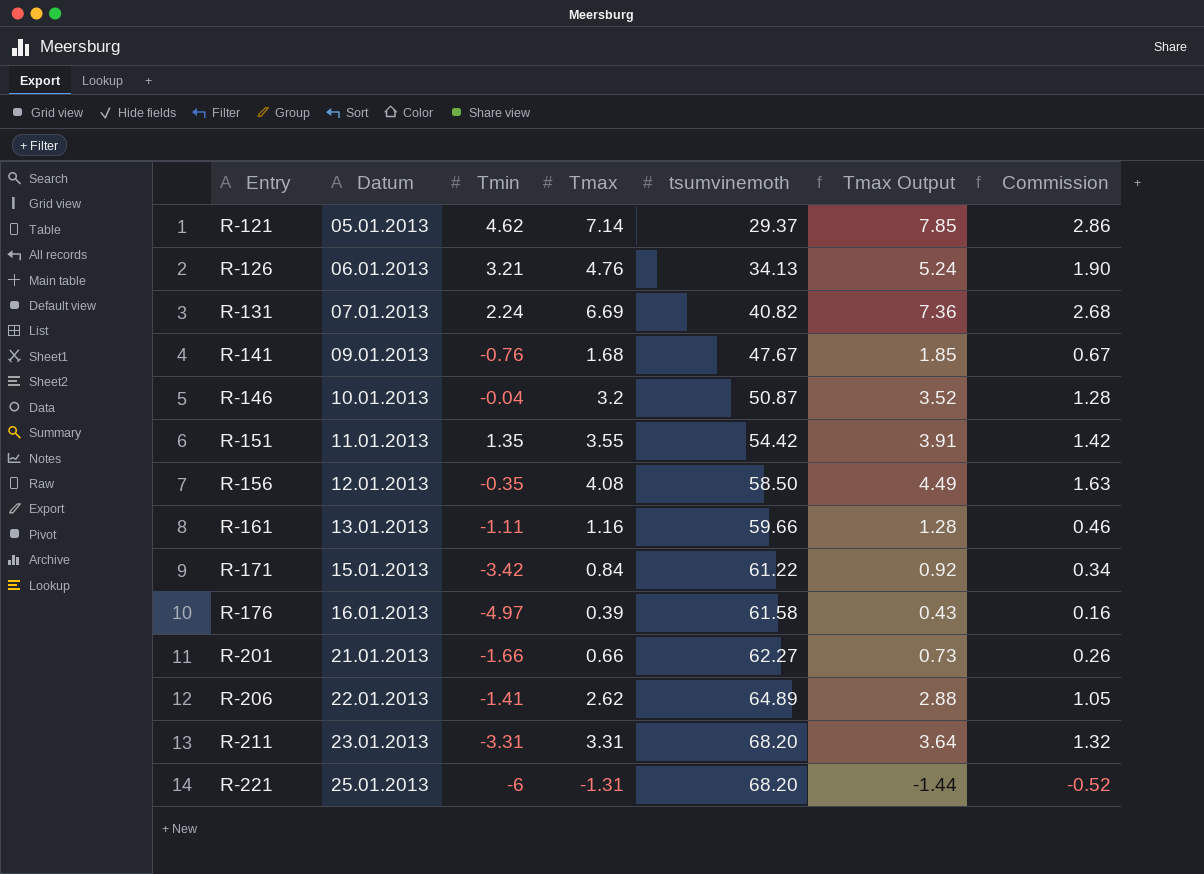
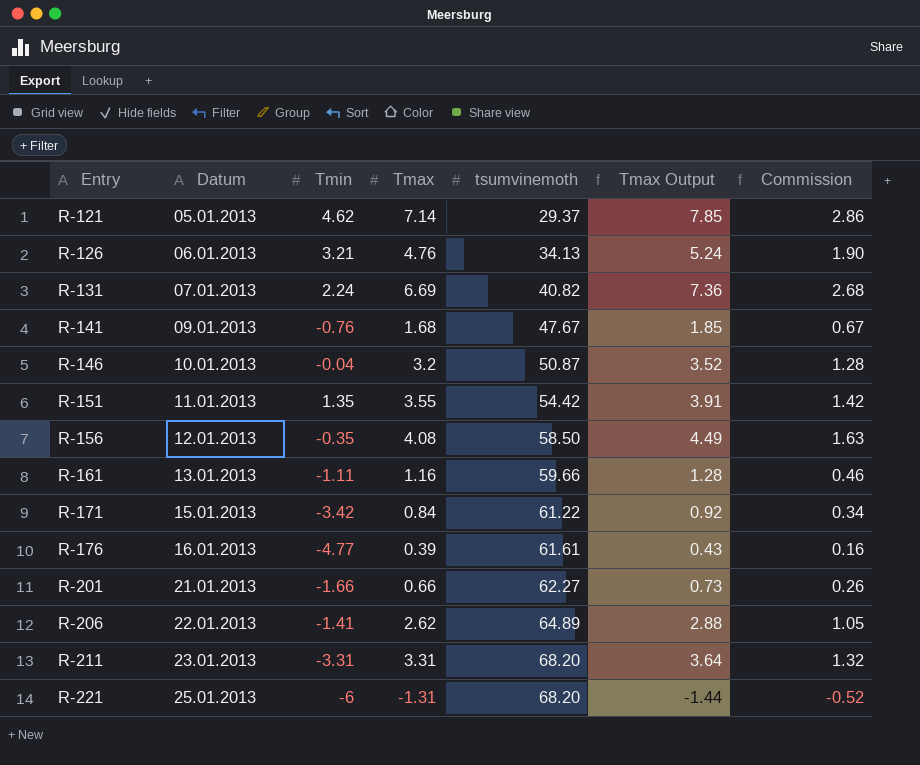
R-176 | Tmin: -4.97 -> -4.77
R-176 | tsumvinemoth: 61.58 -> 61.61

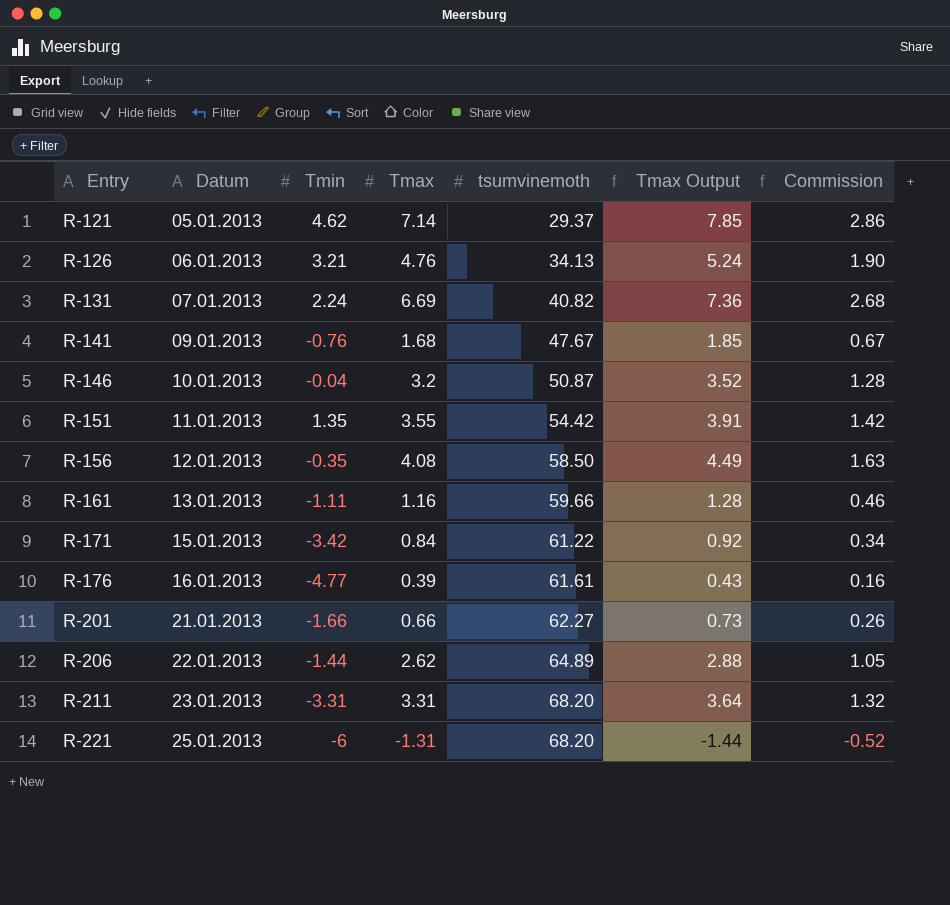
R-206 | Tmin: -1.41 -> -1.44

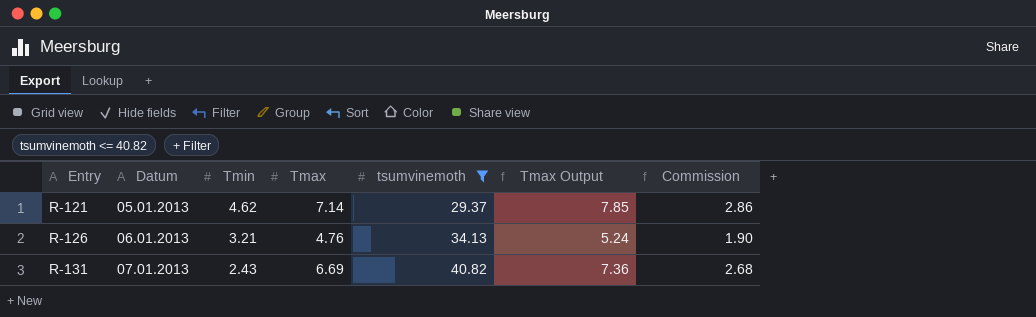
filter: none -> tsumvinemoth <= 40.82
R-131 | Tmin: 2.24 -> 2.43

